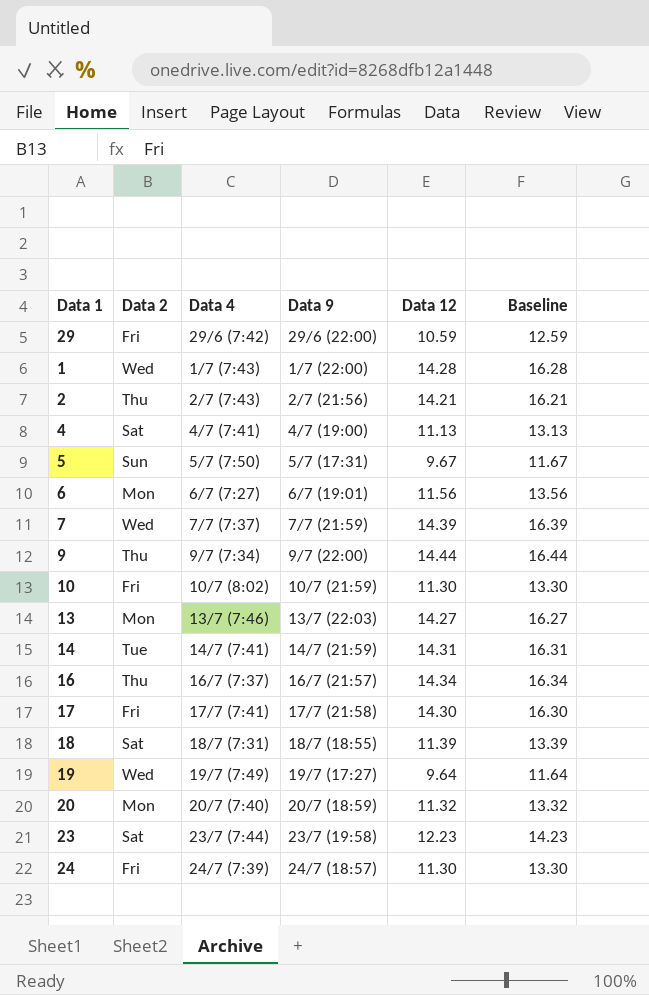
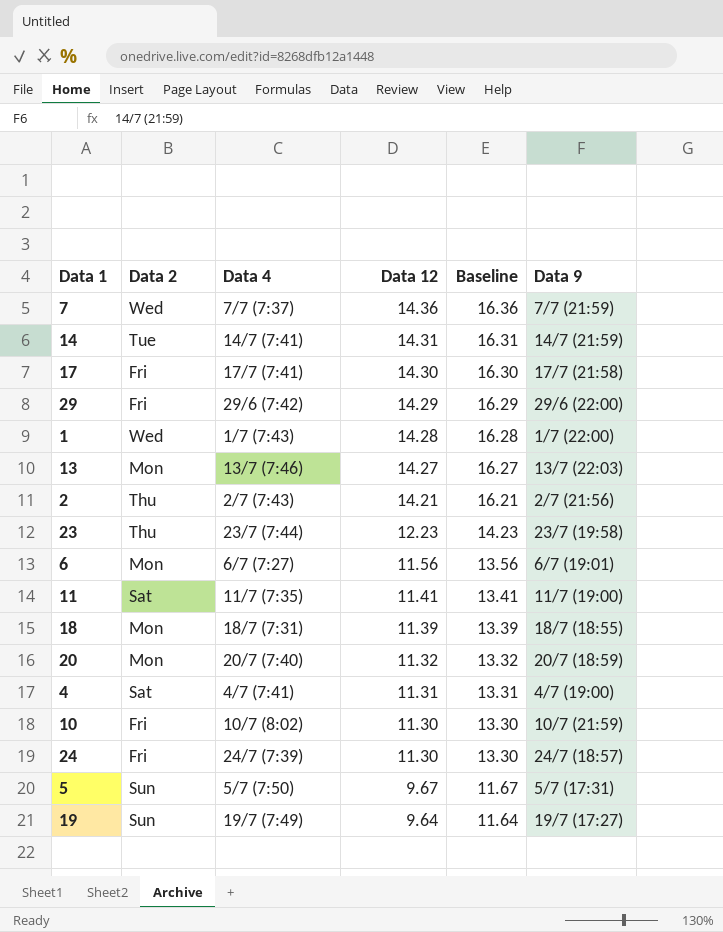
row order: none -> Data 12 descending
column Data 9 | position: 4 -> 6
row 9: Thu | 9/7 (7:34) | 9/7 (22:00) | 14.44 | 16.44 -> none
row 16: Thu | 16/7 (7:37) | 16/7 (21:57) | 14.34 | 16.34 -> none
7 | Data 12: 14.39 -> 14.36
7 | Baseline: 16.39 -> 16.36
29 | Data 12: 10.59 -> 14.29
29 | Baseline: 12.59 -> 16.29
23 | Data 2: Sat -> Thu
row 11: none -> Sat | 11/7 (7:35) | 11.41 | 13.41 | 11/7 (19:00)
18 | Data 2: Sat -> Mon
4 | Data 12: 11.13 -> 11.31
4 | Baseline: 13.13 -> 13.31
19 | Data 2: Wed -> Sun

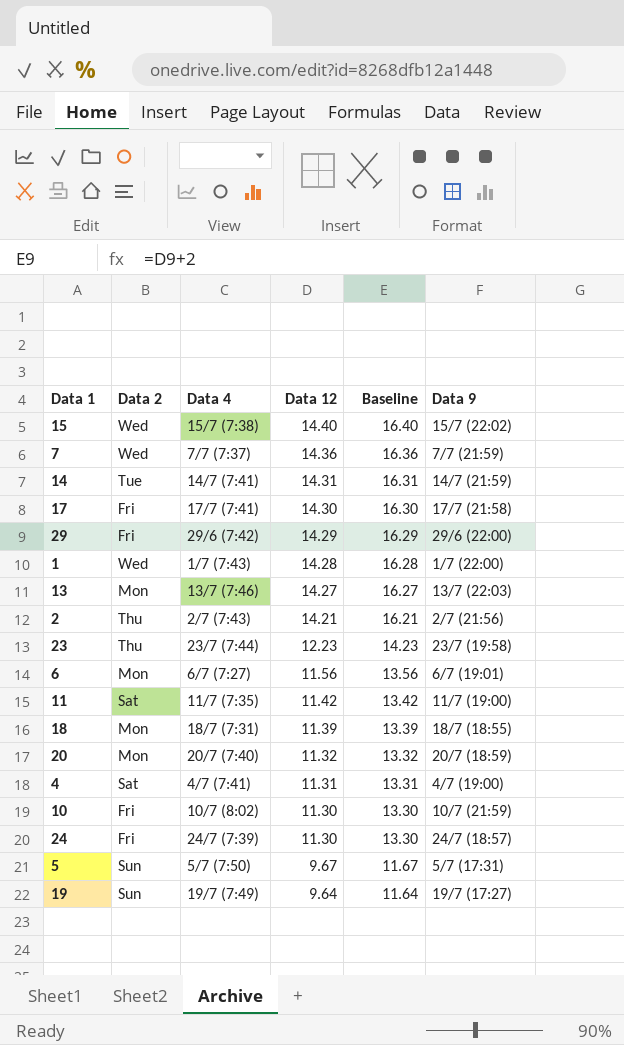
row 15: none -> Wed | 15/7 (7:38) | 14.40 | 16.40 | 15/7 (22:02)
11 | Data 12: 11.41 -> 11.42
11 | Baseline: 13.41 -> 13.42

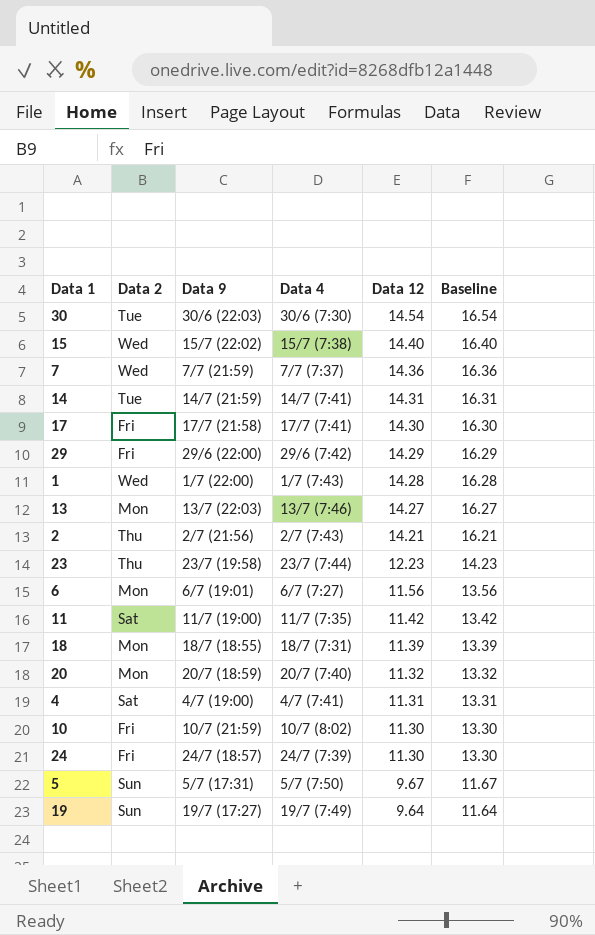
column Data 9 | position: 6 -> 3
row 30: none -> Tue | 30/6 (22:03) | 30/6 (7:30) | 14.54 | 16.54

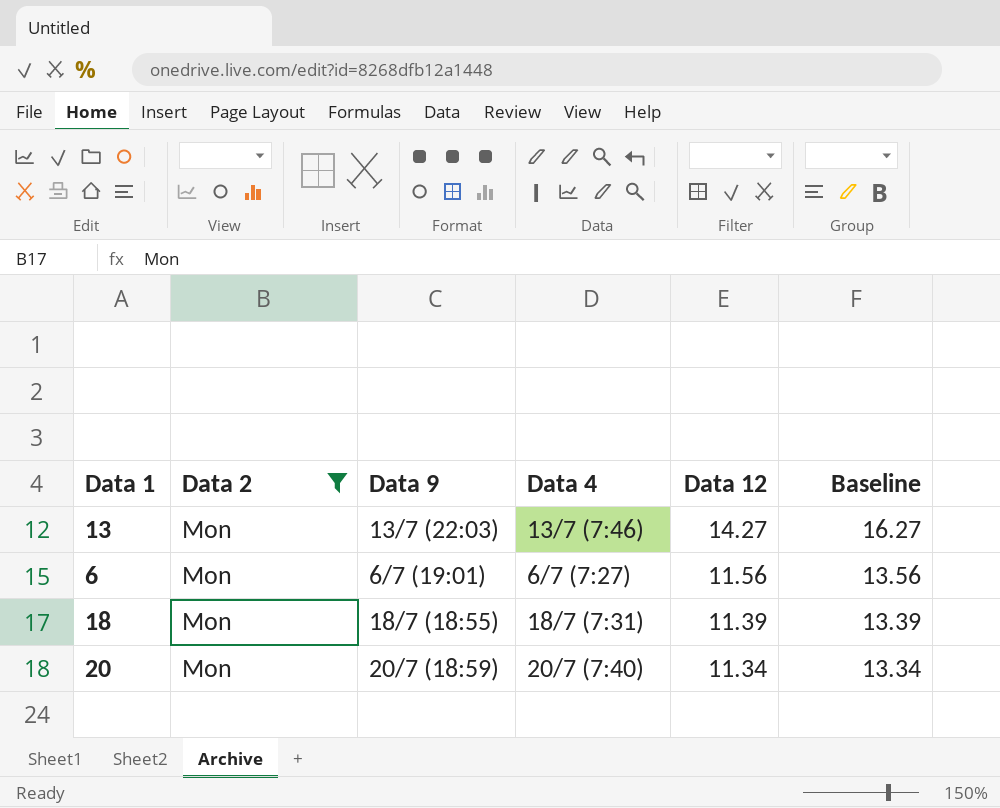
filter: none -> Data 2 = Mon
20 | Data 12: 11.32 -> 11.34
20 | Baseline: 13.32 -> 13.34

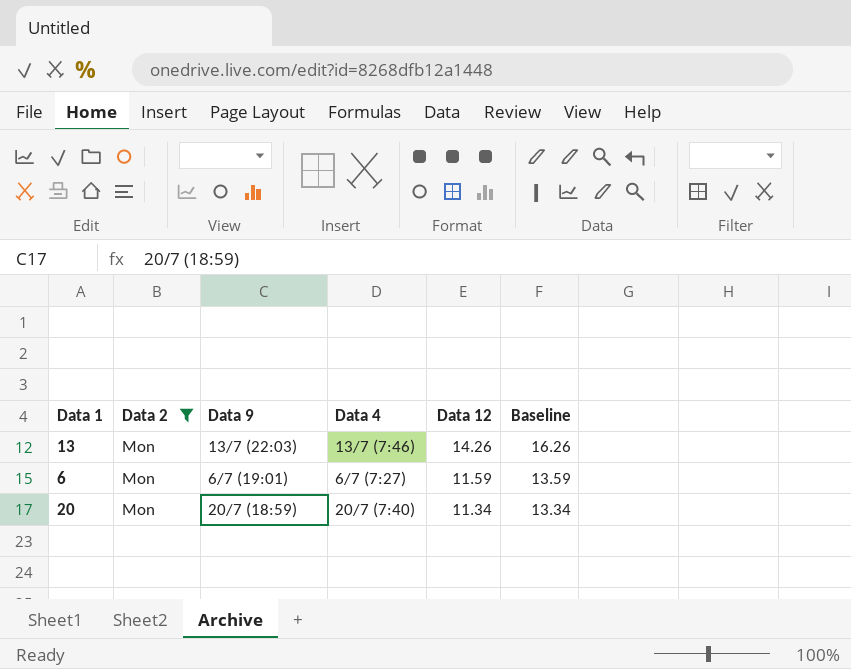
row 18: Mon | 18/7 (18:55) | 18/7 (7:31) | 11.39 | 13.39 -> none
13 | Data 12: 14.27 -> 14.26
13 | Baseline: 16.27 -> 16.26
6 | Data 12: 11.56 -> 11.59
6 | Baseline: 13.56 -> 13.59

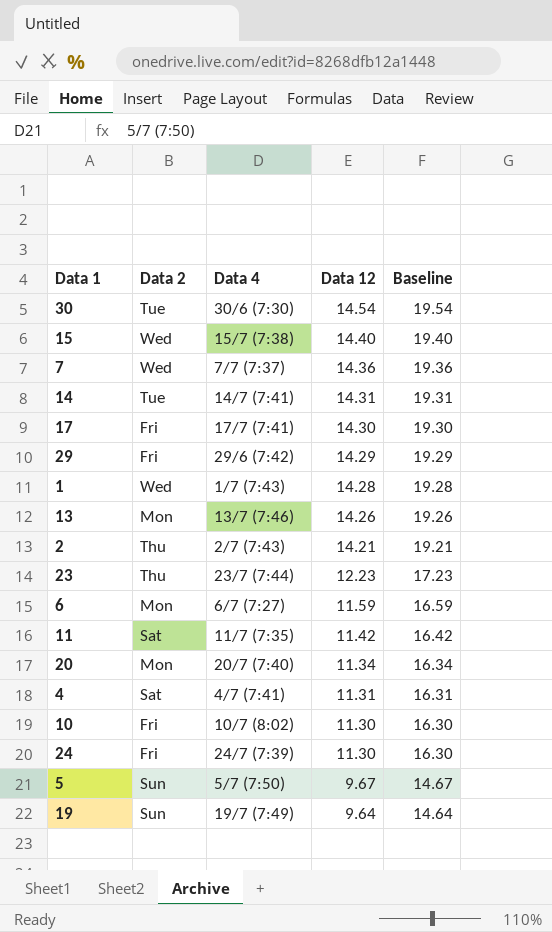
filter: Data 2 = Mon -> none
column Data 9 | position: 3 -> none
column Baseline | formula: [Data 12] + 2 -> [Data 12] + 5

